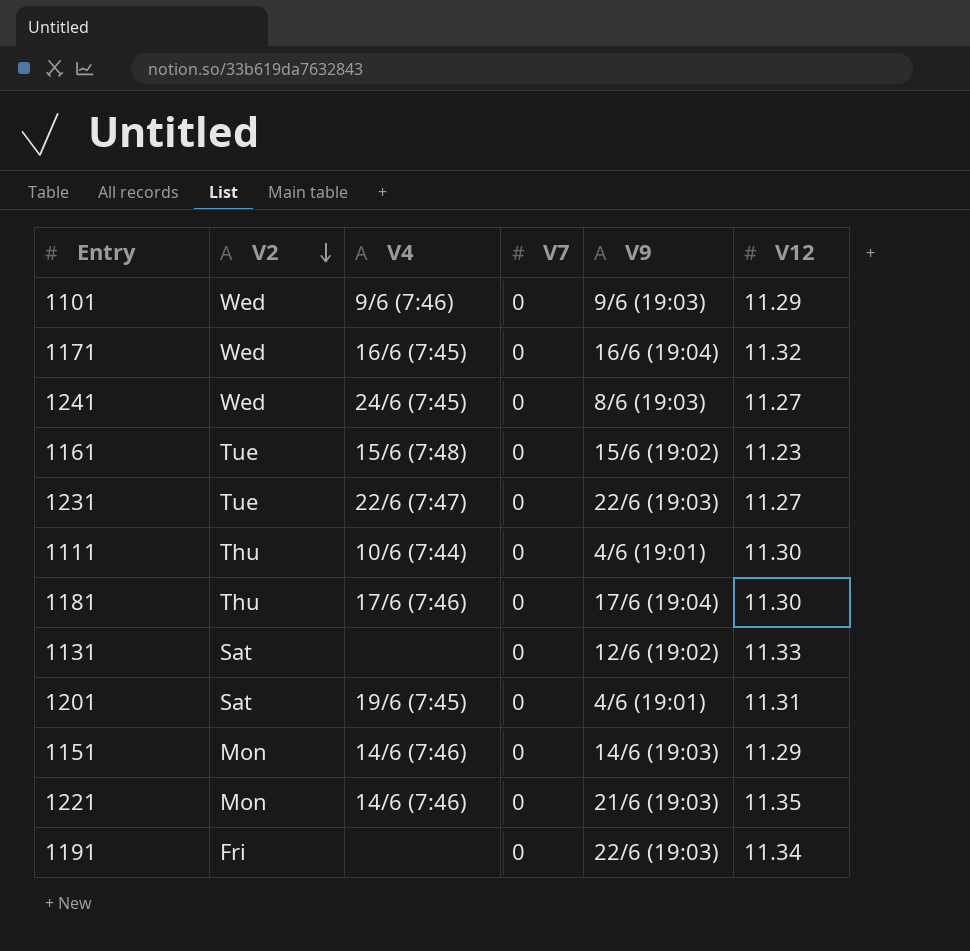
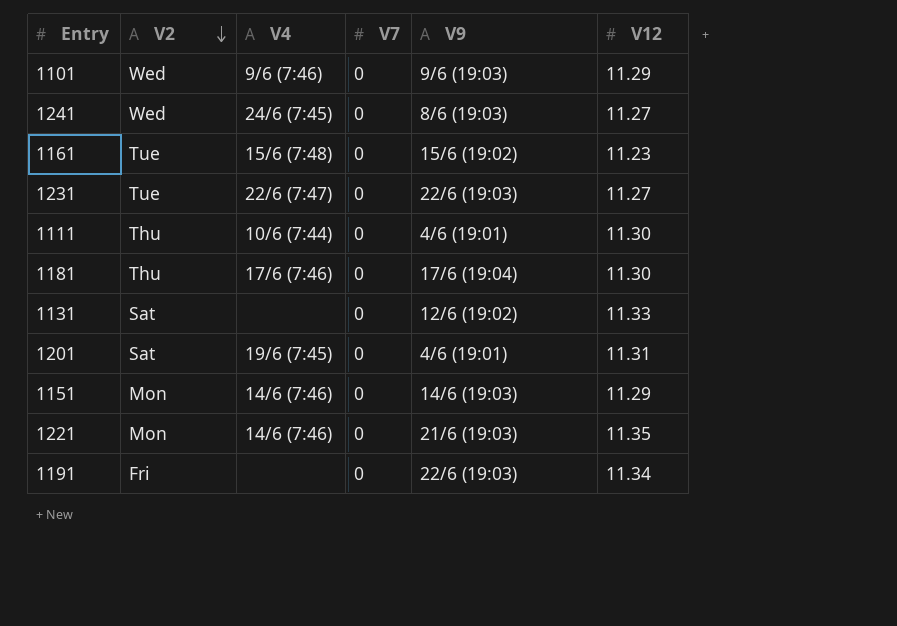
row 1171: Wed | 16/6 (7:45) | 0 | 16/6 (19:04) | 11.32 -> none

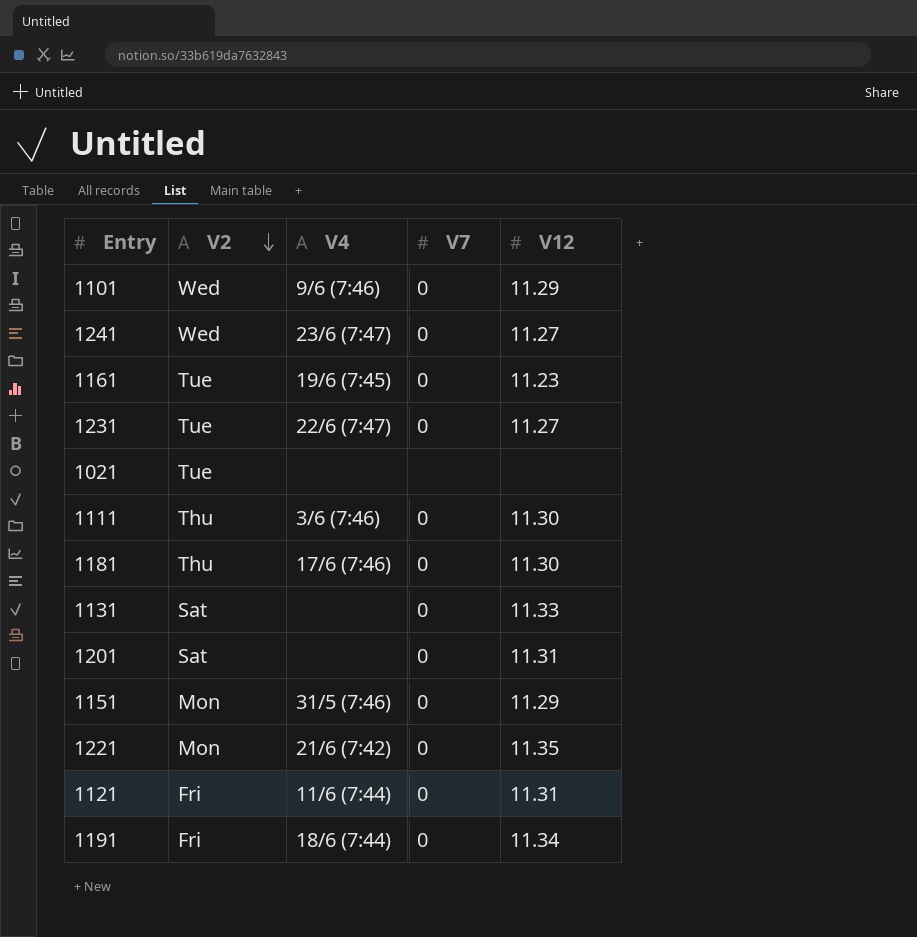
column V9 | position: 5 -> none
1241 | V4: 24/6 (7:45) -> 23/6 (7:47)
1161 | V4: 15/6 (7:48) -> 19/6 (7:45)
row 1021: none -> Tue | none | none | none
1111 | V4: 10/6 (7:44) -> 3/6 (7:46)
1201 | V4: 19/6 (7:45) -> none
1151 | V4: 14/6 (7:46) -> 31/5 (7:46)
1221 | V4: 14/6 (7:46) -> 21/6 (7:42)
row 1121: none -> Fri | 11/6 (7:44) | 0 | 11.31
1191 | V4: none -> 18/6 (7:44)

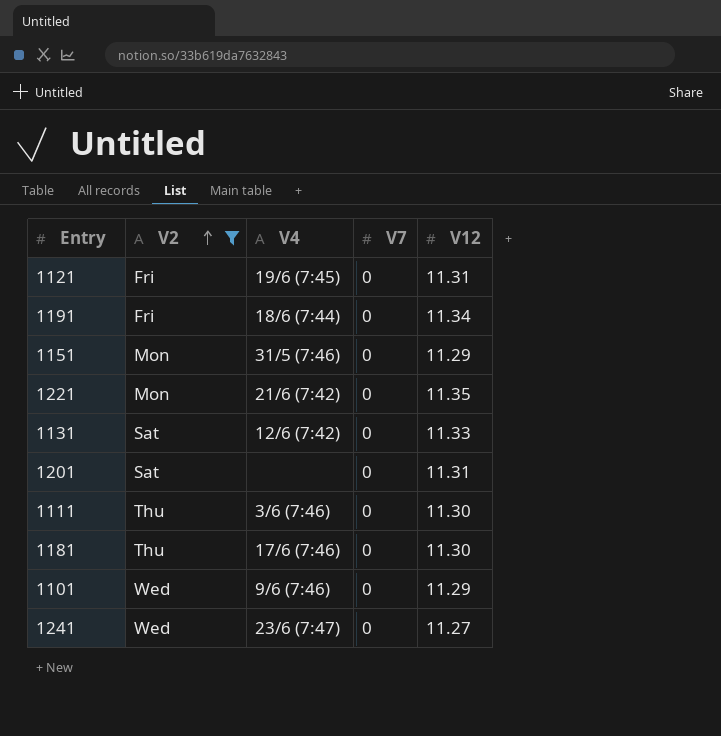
filter: none -> V2 != Tue
row order: V2 descending -> V2 ascending
1121 | V4: 11/6 (7:44) -> 19/6 (7:45)
1131 | V4: none -> 12/6 (7:42)

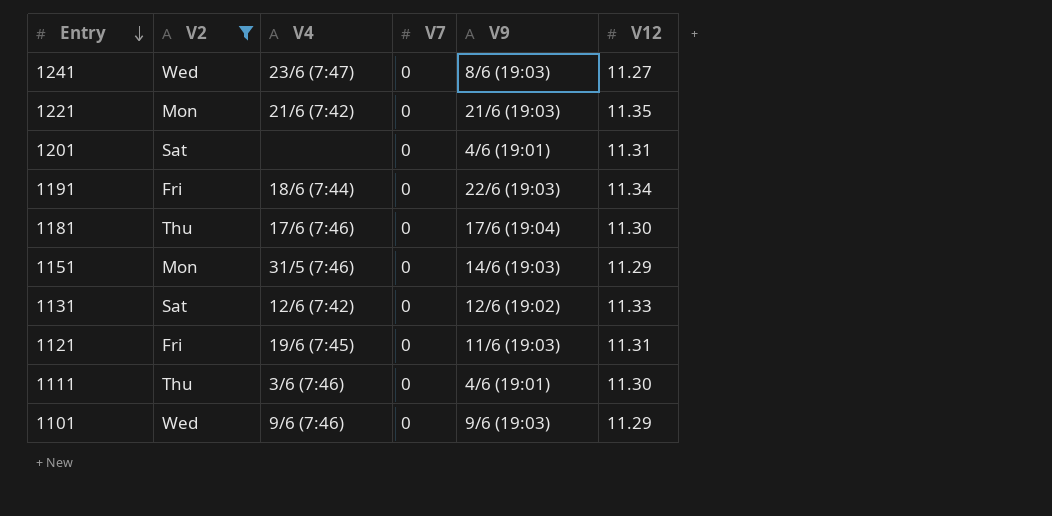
row order: V2 ascending -> Entry descending
column V9 | position: none -> 5

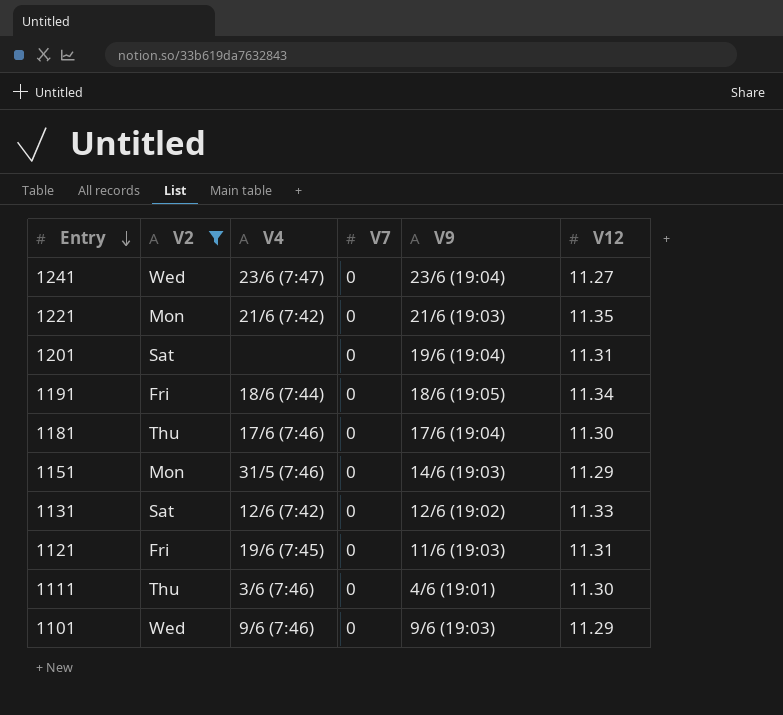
1241 | V9: 8/6 (19:03) -> 23/6 (19:04)
1201 | V9: 4/6 (19:01) -> 19/6 (19:04)
1191 | V9: 22/6 (19:03) -> 18/6 (19:05)

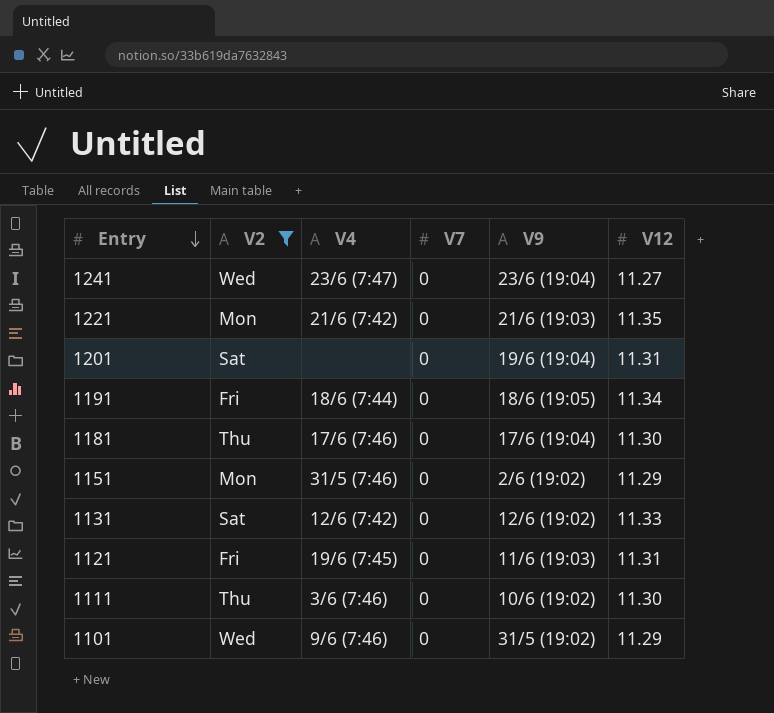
1151 | V9: 14/6 (19:03) -> 2/6 (19:02)
1111 | V9: 4/6 (19:01) -> 10/6 (19:02)
1101 | V9: 9/6 (19:03) -> 31/5 (19:02)

